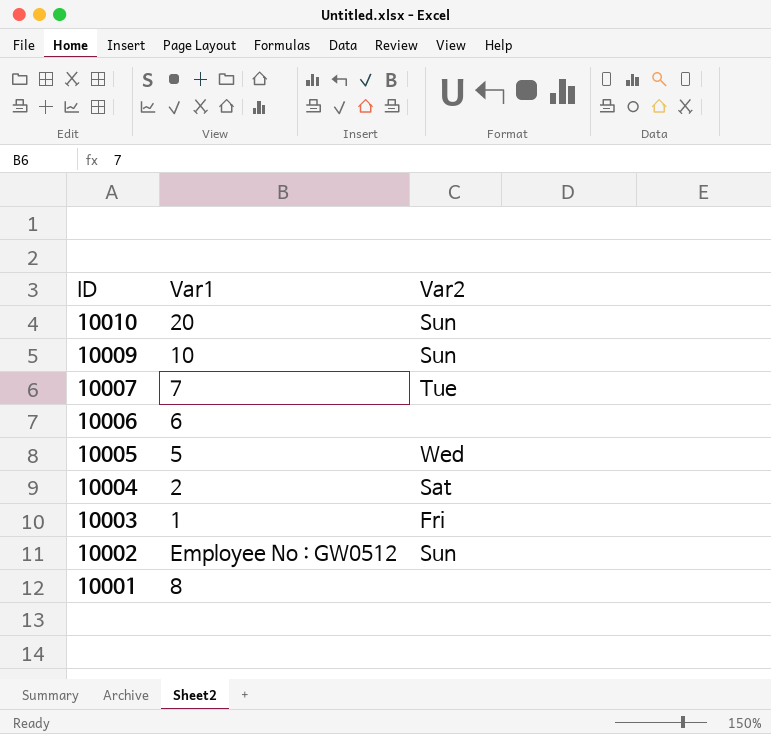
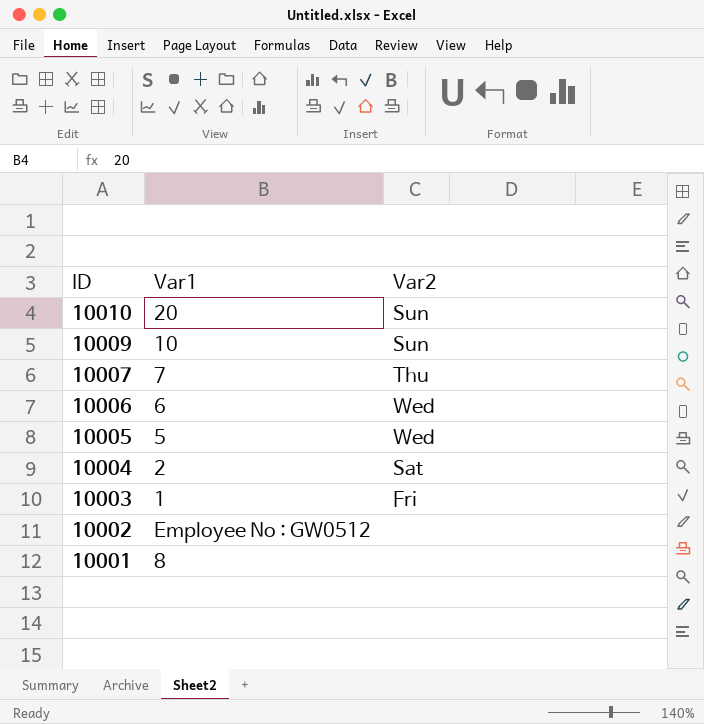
10007 | Var2: Tue -> Thu
10006 | Var2: none -> Wed
10002 | Var2: Sun -> none

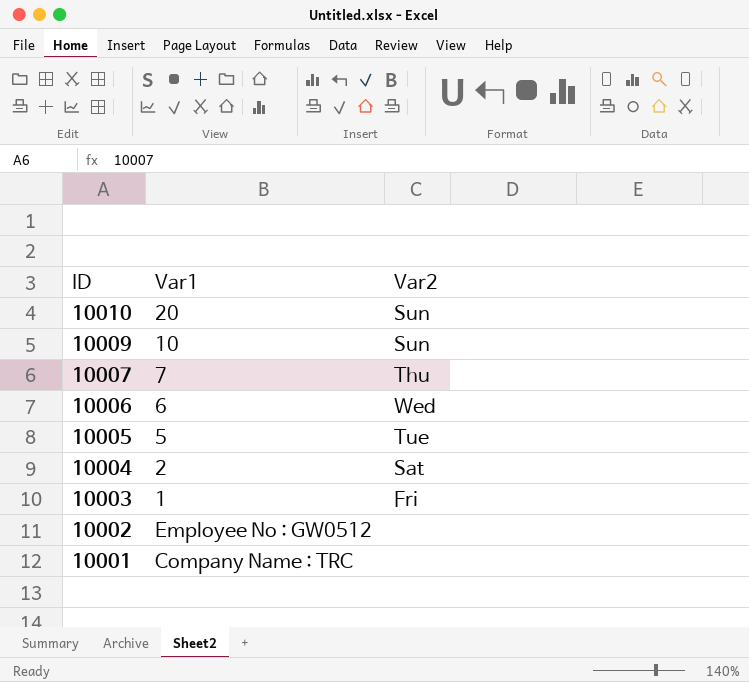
10005 | Var2: Wed -> Tue
10001 | Var1: 8 -> Company Name : TRC

